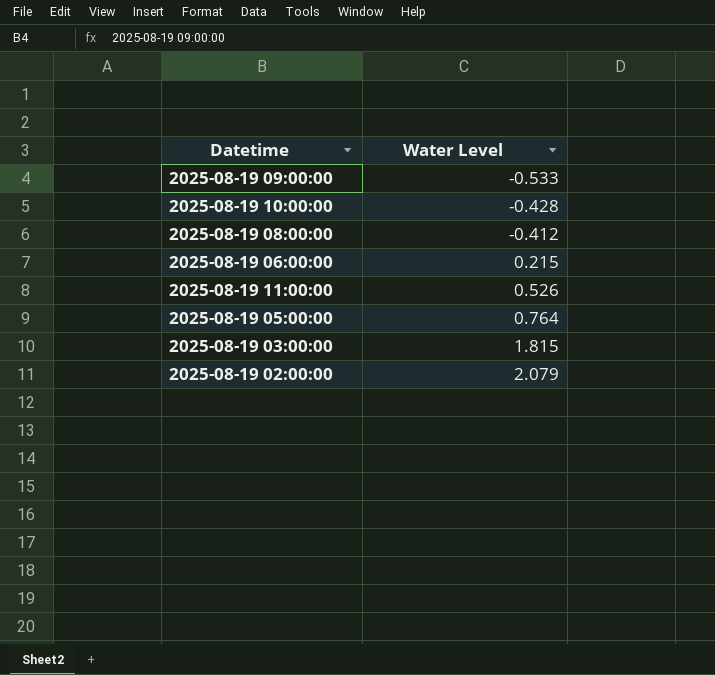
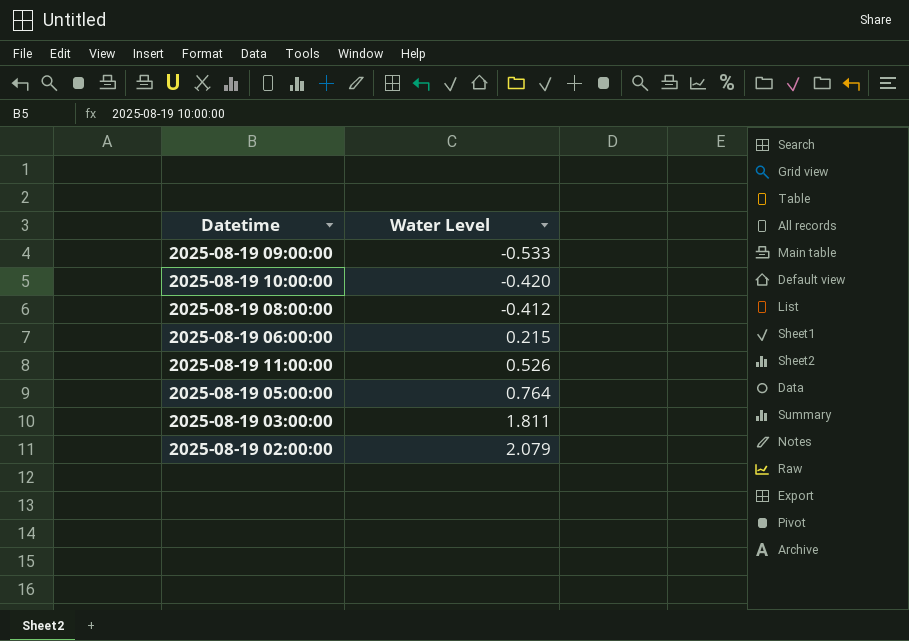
2025-08-19 10:00:00 | Water Level: -0.428 -> -0.420
2025-08-19 03:00:00 | Water Level: 1.815 -> 1.811

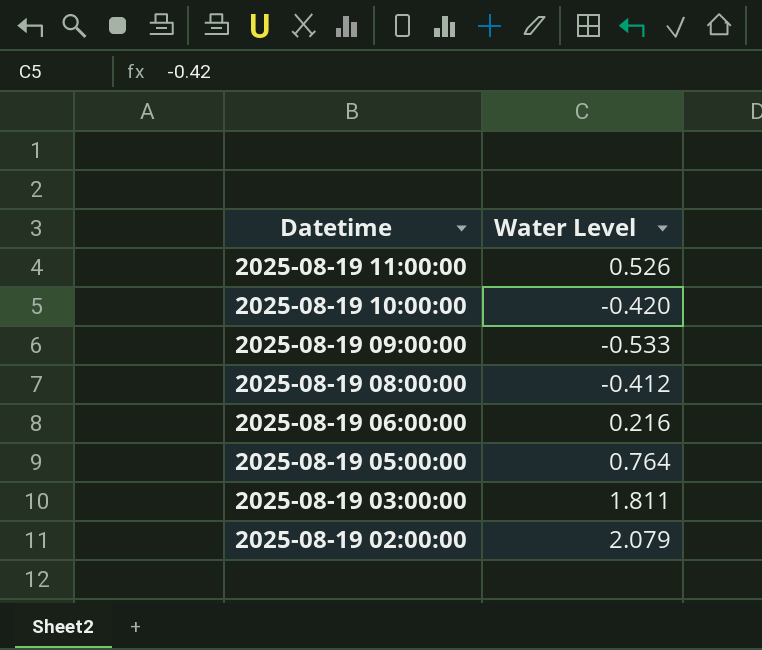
row order: Water Level ascending -> Datetime descending
2025-08-19 06:00:00 | Water Level: 0.215 -> 0.216

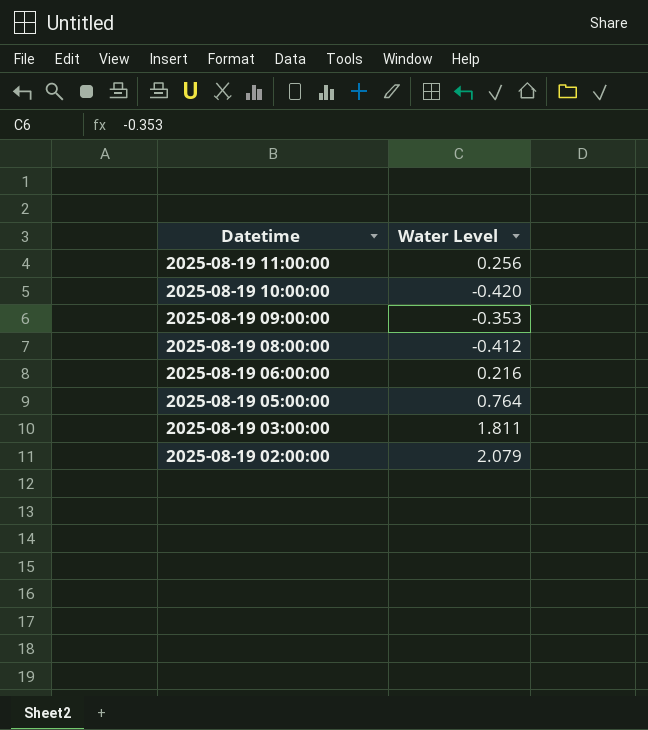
2025-08-19 11:00:00 | Water Level: 0.526 -> 0.256
2025-08-19 09:00:00 | Water Level: -0.533 -> -0.353

